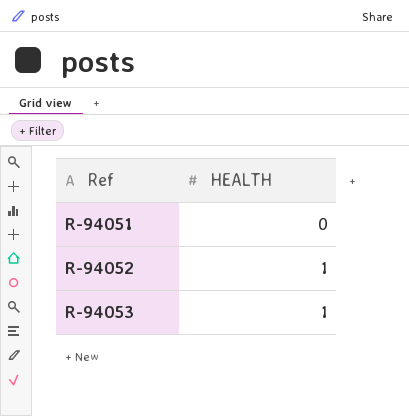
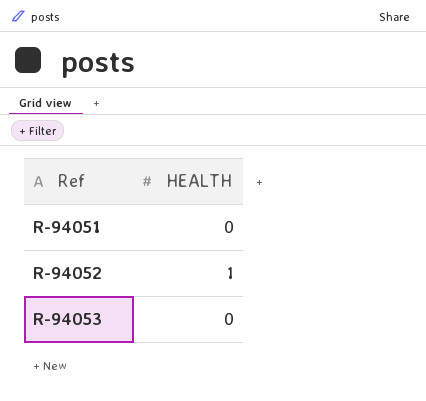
R-94053 | HEALTH: 1 -> 0

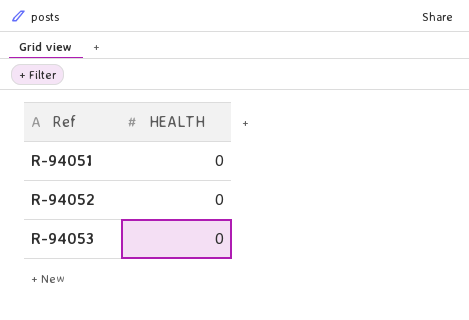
R-94052 | HEALTH: 1 -> 0

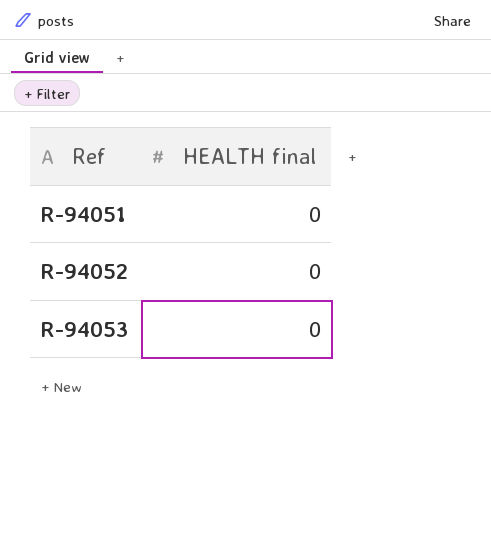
column name: HEALTH -> HEALTH final

